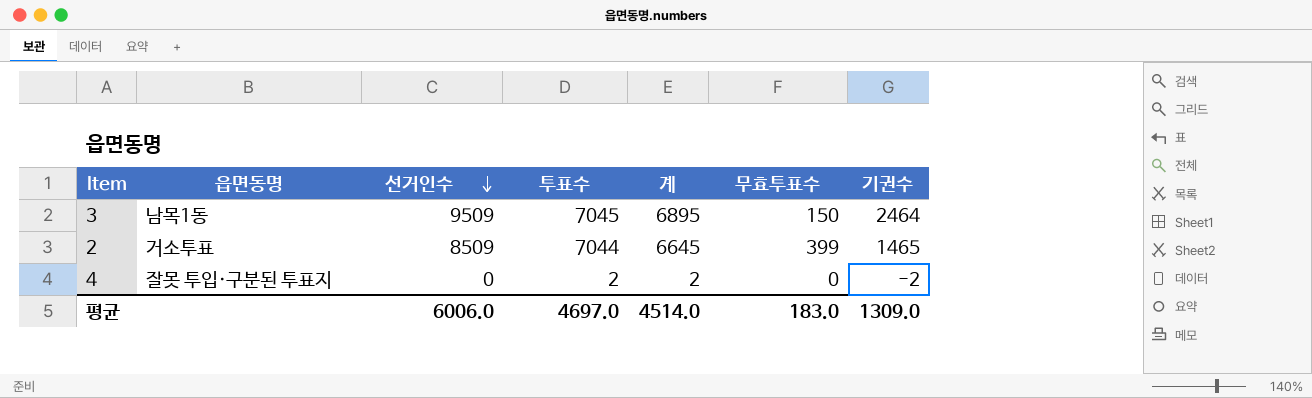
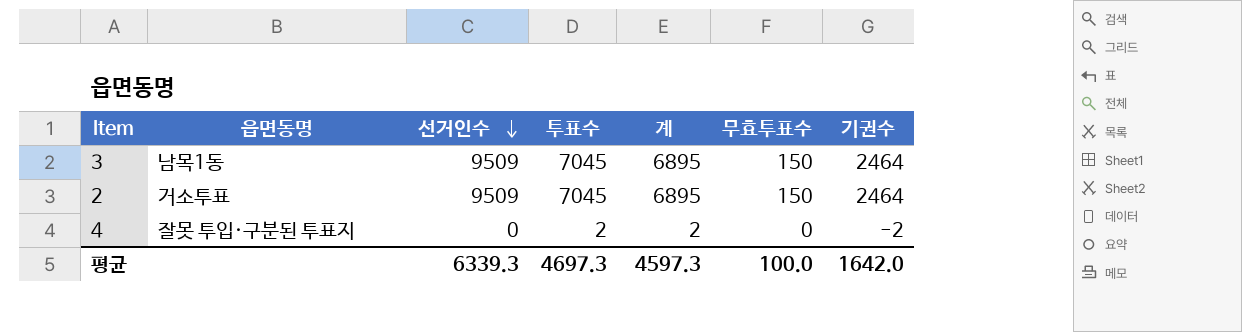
2 | 선거인수: 8509 -> 9509
2 | 투표수: 7044 -> 7045
2 | 계: 6645 -> 6895
2 | 무효투표수: 399 -> 150
2 | 기권수: 1465 -> 2464
평균 | 선거인수: 6006.0 -> 6339.3
평균 | 투표수: 4697.0 -> 4697.3
평균 | 계: 4514.0 -> 4597.3
평균 | 무효투표수: 183.0 -> 100.0
평균 | 기권수: 1309.0 -> 1642.0

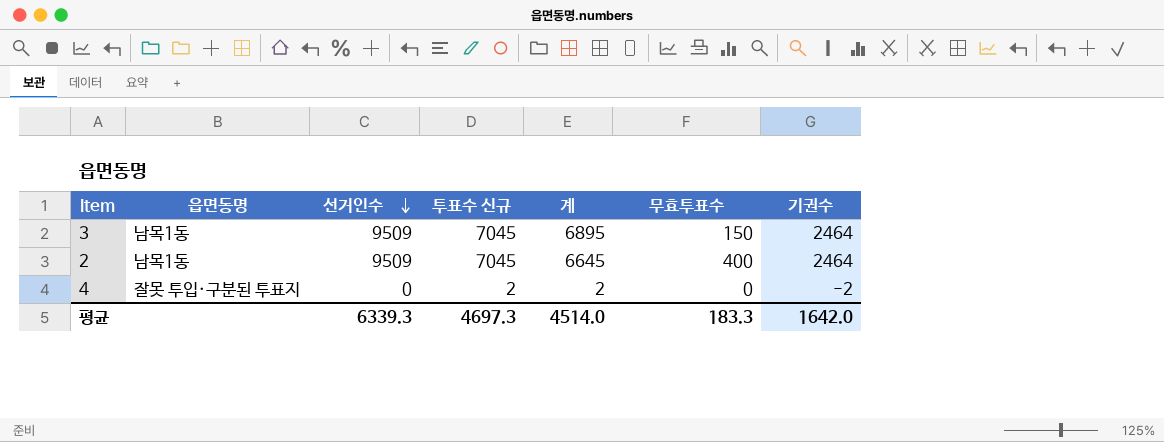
column name: 투표수 -> 투표수 신규
2 | 읍면동명: 거소투표 -> 남목1동
2 | 계: 6895 -> 6645
2 | 무효투표수: 150 -> 400
평균 | 계: 4597.3 -> 4514.0
평균 | 무효투표수: 100.0 -> 183.3

